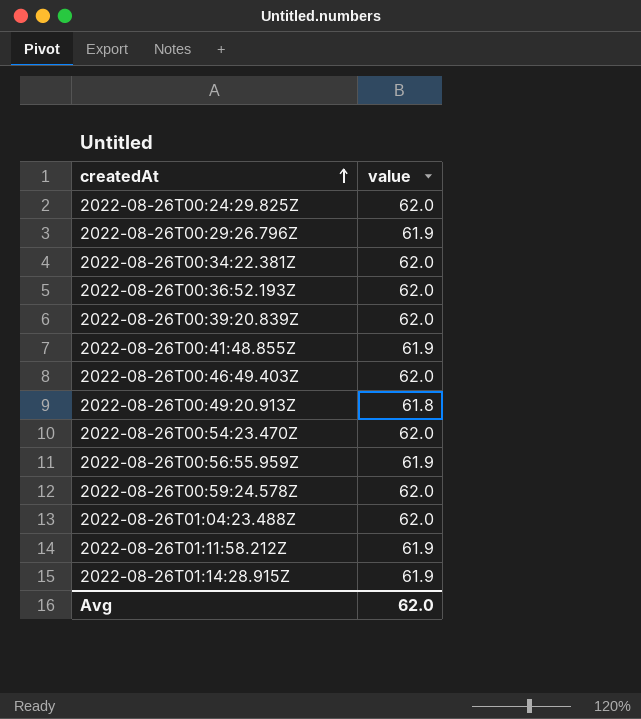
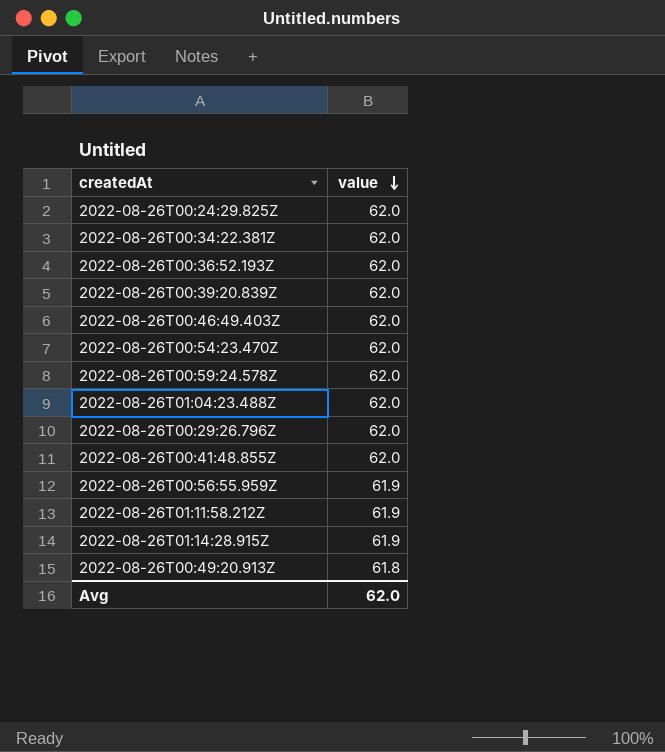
row order: createdAt ascending -> value descending
2022-08-26T00:29:26.796Z | value: 61.9 -> 62.0
2022-08-26T00:41:48.855Z | value: 61.9 -> 62.0

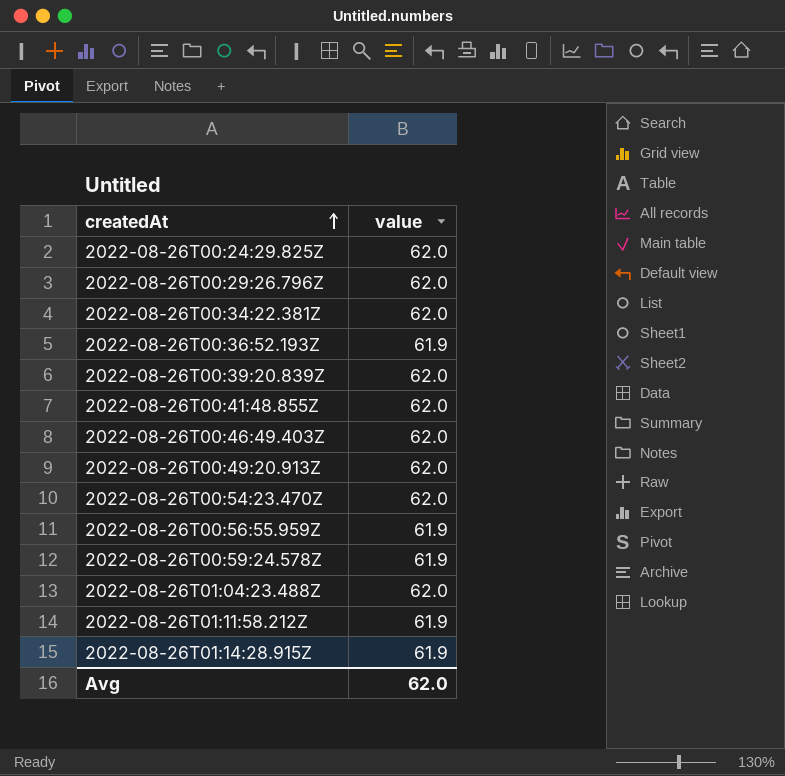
row order: value descending -> createdAt ascending
2022-08-26T00:36:52.193Z | value: 62.0 -> 61.9
2022-08-26T00:49:20.913Z | value: 61.8 -> 62.0
2022-08-26T00:59:24.578Z | value: 62.0 -> 61.9

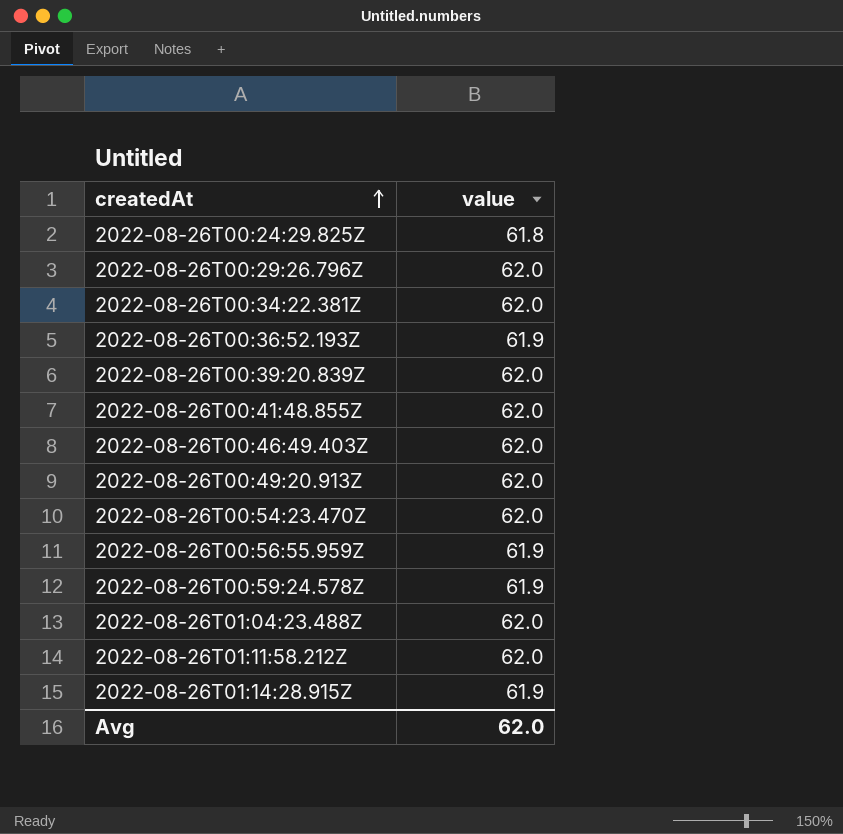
2022-08-26T00:24:29.825Z | value: 62.0 -> 61.8
2022-08-26T01:11:58.212Z | value: 61.9 -> 62.0

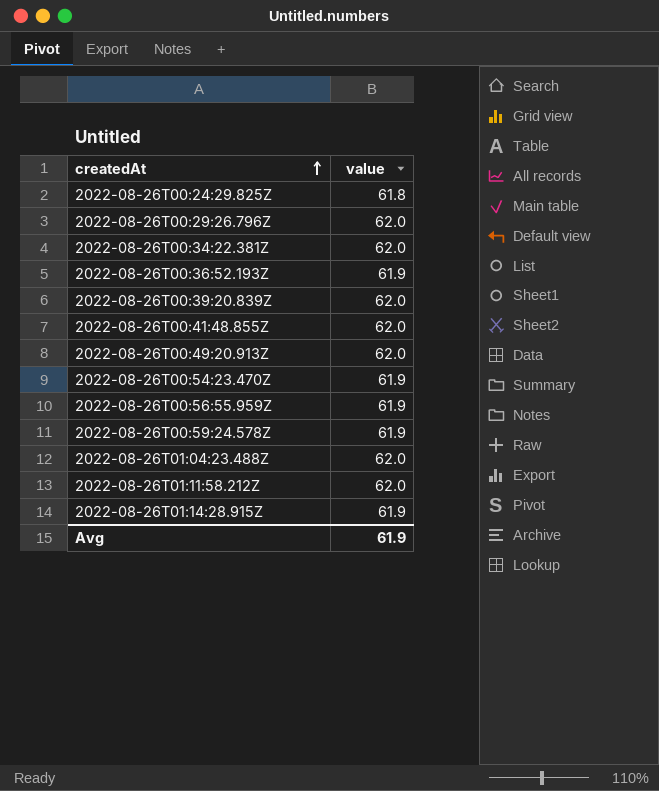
row 2022-08-26T00:46:49.403Z: 62.0 -> none
2022-08-26T00:54:23.470Z | value: 62.0 -> 61.9
Avg | value: 62.0 -> 61.9

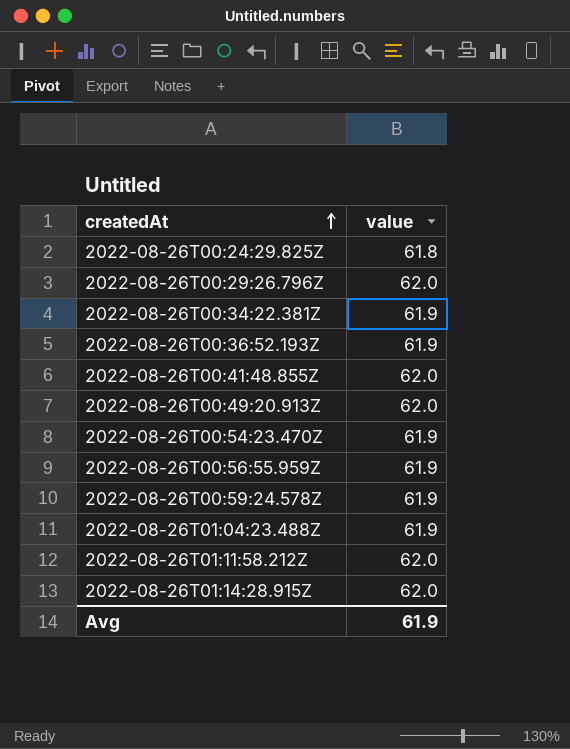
row 2022-08-26T00:39:20.839Z: 62.0 -> none
2022-08-26T00:34:22.381Z | value: 62.0 -> 61.9
2022-08-26T01:04:23.488Z | value: 62.0 -> 61.9
2022-08-26T01:14:28.915Z | value: 61.9 -> 62.0

